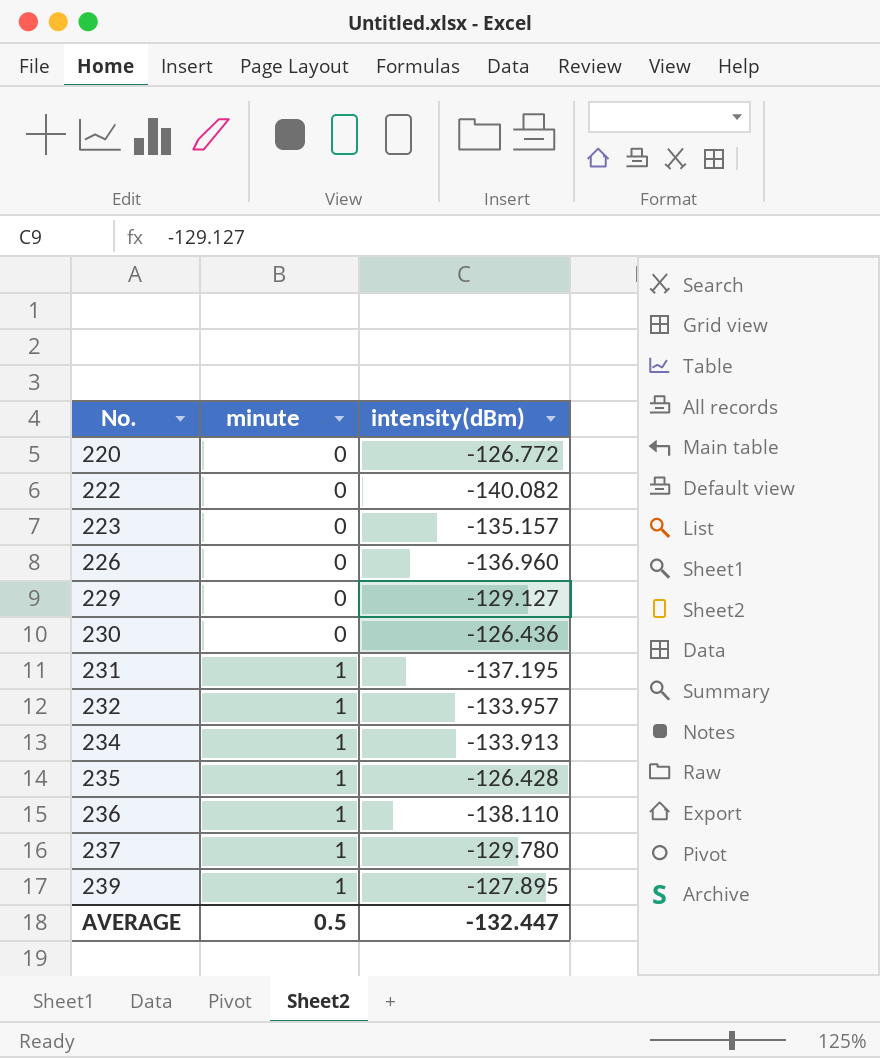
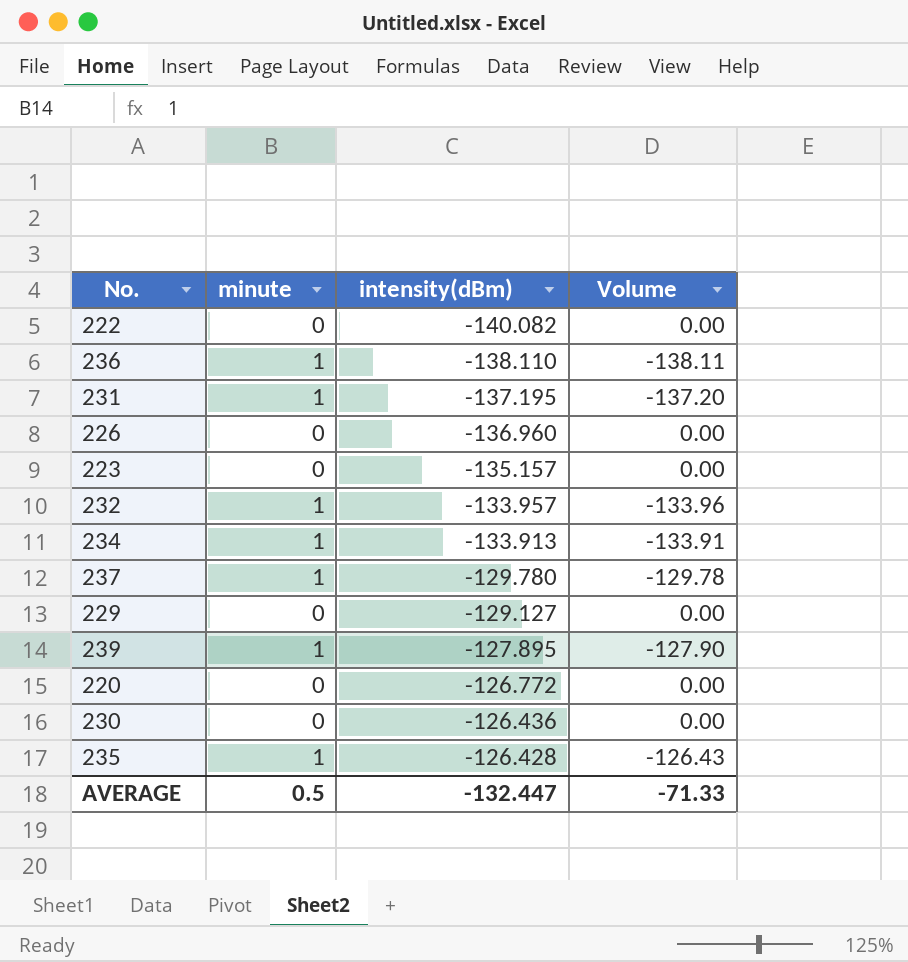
row order: No. ascending -> intensity(dBm) ascending
column Volume | formula: none -> [minute] * [intensity(dBm)]

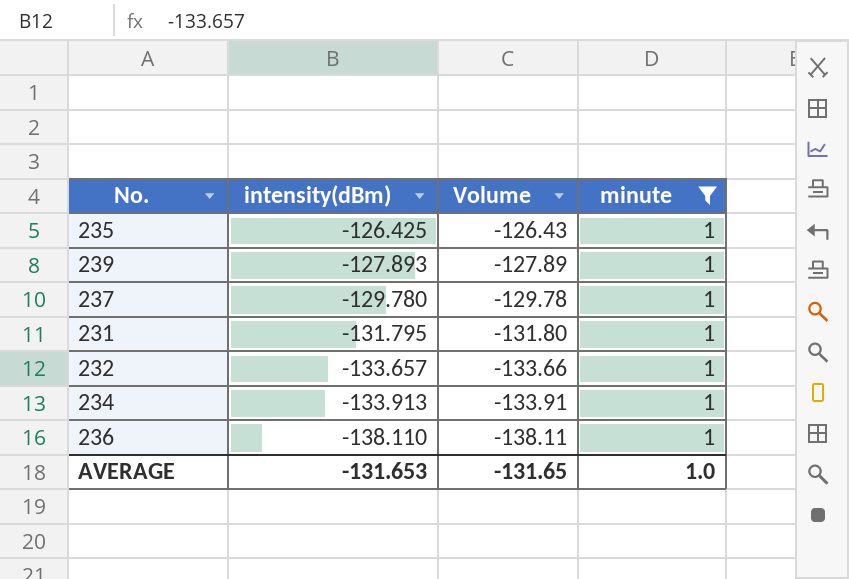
filter: none -> minute = 1
row order: intensity(dBm) ascending -> intensity(dBm) descending
column minute | position: 2 -> 4
235 | intensity(dBm): -126.428 -> -126.425
239 | intensity(dBm): -127.895 -> -127.893
239 | Volume: -127.90 -> -127.89
231 | intensity(dBm): -137.195 -> -131.795
231 | Volume: -137.20 -> -131.80
232 | intensity(dBm): -133.957 -> -133.657
232 | Volume: -133.96 -> -133.66
AVERAGE | intensity(dBm): -132.447 -> -131.653
AVERAGE | Volume: -71.33 -> -131.65
AVERAGE | minute: 0.5 -> 1.0

